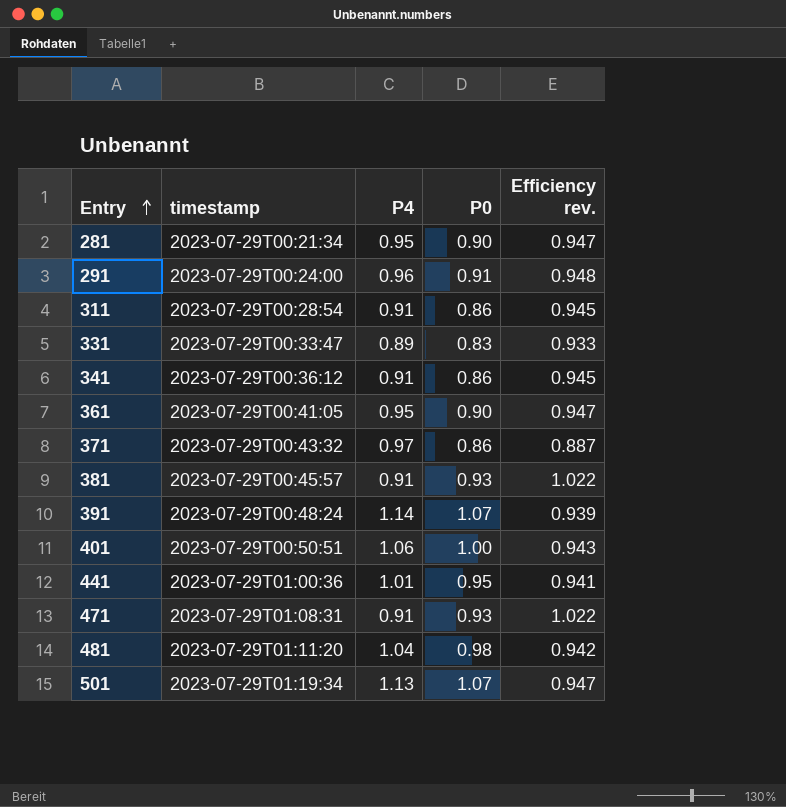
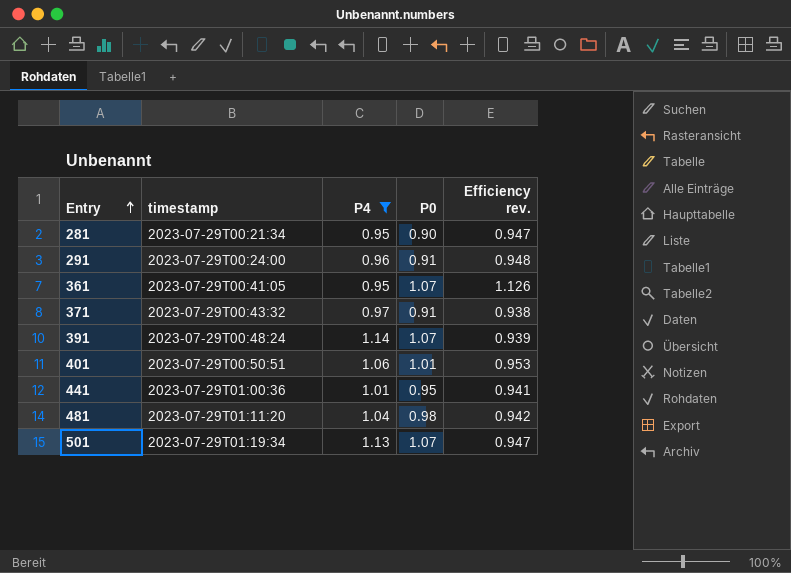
filter: none -> P4 >= 0.95
361 | P0: 0.90 -> 1.07
361 | Efficiency rev.: 0.947 -> 1.126
371 | P0: 0.86 -> 0.91
371 | Efficiency rev.: 0.887 -> 0.938
401 | P0: 1.00 -> 1.01
401 | Efficiency rev.: 0.943 -> 0.953

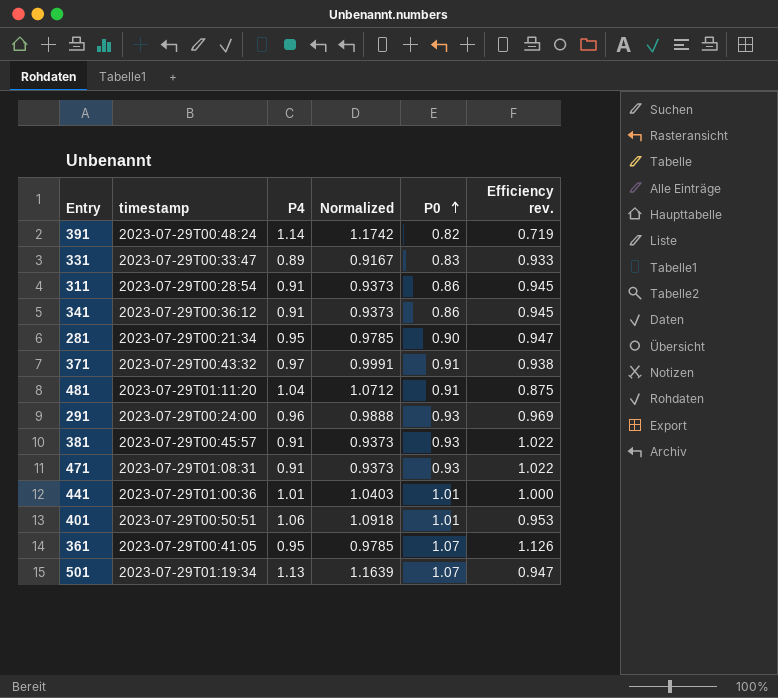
filter: P4 >= 0.95 -> none
row order: Entry ascending -> P0 ascending
column Normalized | formula: none -> [P4] * 1.03
391 | P0: 1.07 -> 0.82
391 | Efficiency rev.: 0.939 -> 0.719
481 | P0: 0.98 -> 0.91
481 | Efficiency rev.: 0.942 -> 0.875
291 | P0: 0.91 -> 0.93
291 | Efficiency rev.: 0.948 -> 0.969
441 | P0: 0.95 -> 1.01
441 | Efficiency rev.: 0.941 -> 1.000

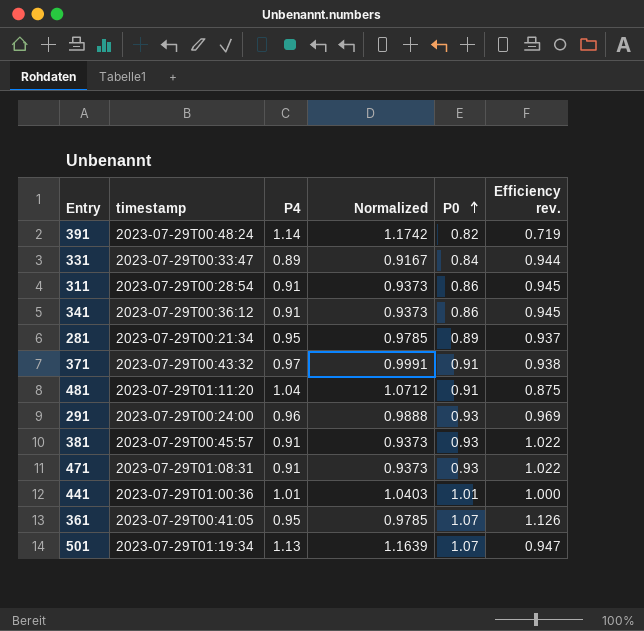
row 401: 2023-07-29T00:50:51 | 1.06 | 1.0918 | 1.01 | 0.953 -> none
331 | P0: 0.83 -> 0.84
331 | Efficiency rev.: 0.933 -> 0.944
281 | P0: 0.90 -> 0.89
281 | Efficiency rev.: 0.947 -> 0.937

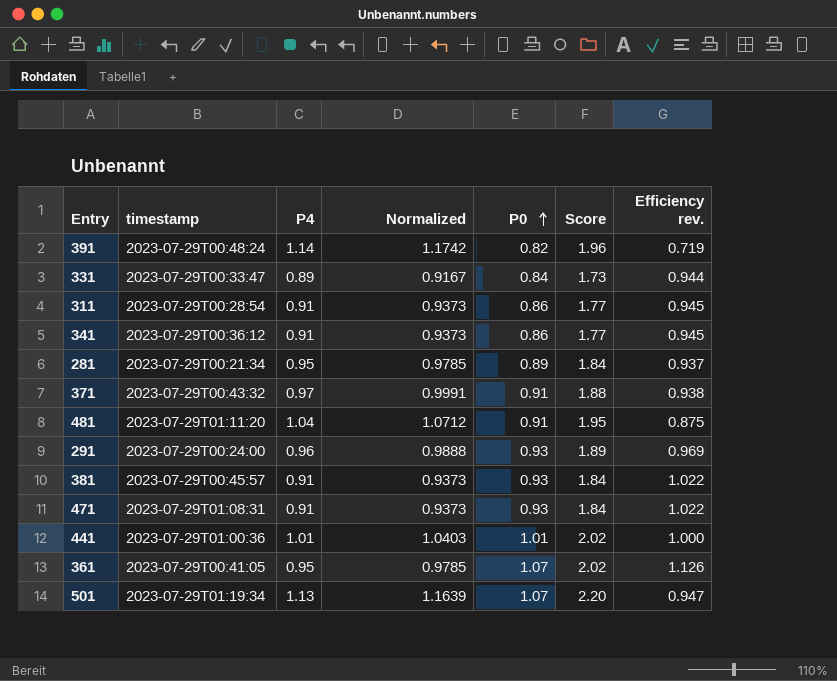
column Score | formula: none -> [P4] + [P0]

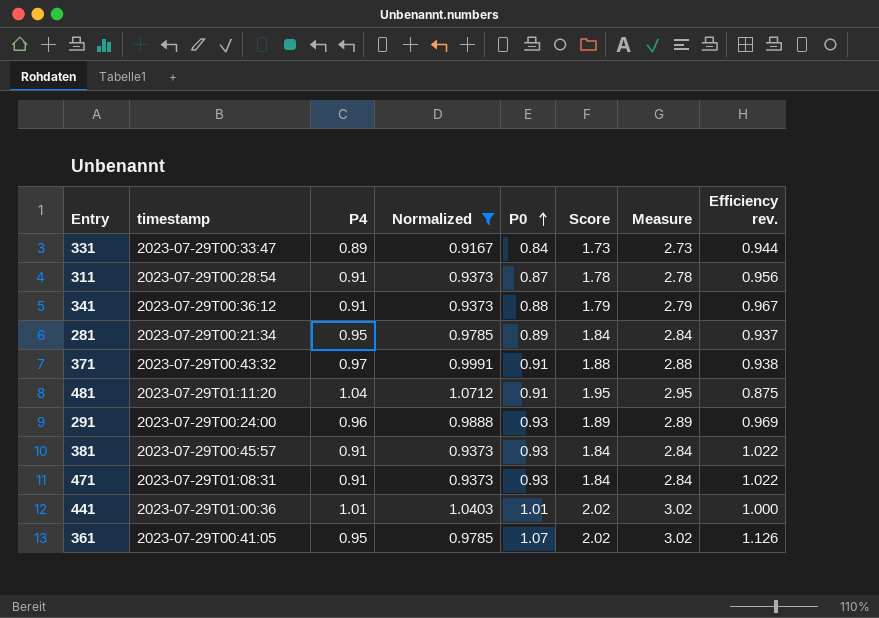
filter: none -> Normalized <= 1.0712
column Measure | formula: none -> [Score] + 1
311 | P0: 0.86 -> 0.87
311 | Score: 1.77 -> 1.78
311 | Efficiency rev.: 0.945 -> 0.956
341 | P0: 0.86 -> 0.88
341 | Score: 1.77 -> 1.79
341 | Efficiency rev.: 0.945 -> 0.967

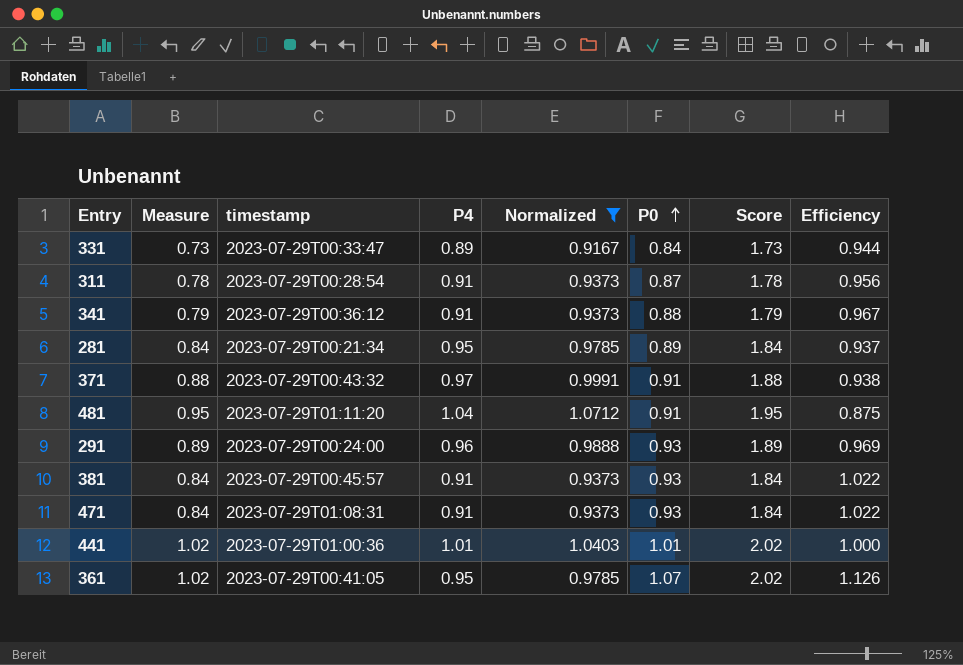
column Measure | formula: [Score] + 1 -> [Score] - 1
column Measure | position: 7 -> 2
column name: Efficiency rev. -> Efficiency

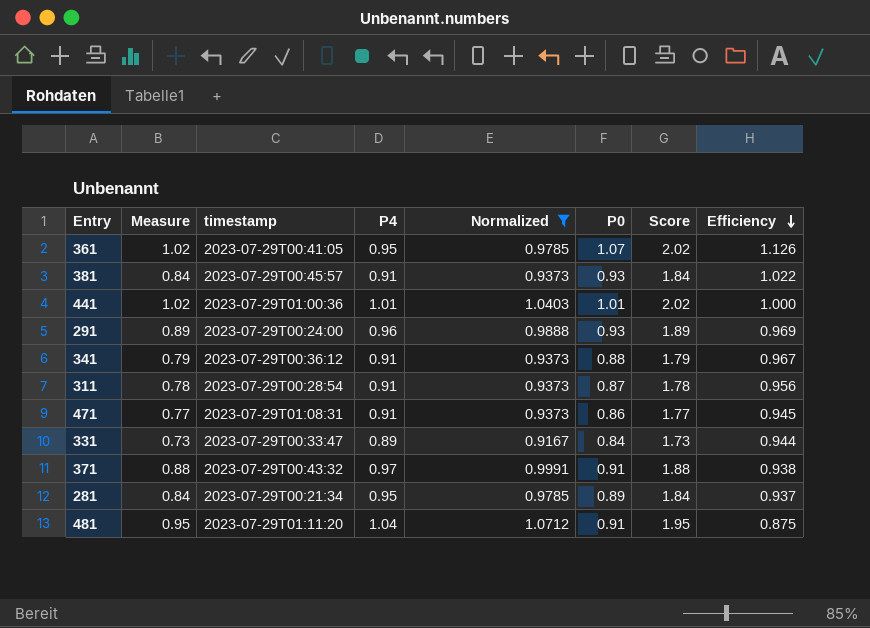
row order: P0 ascending -> Efficiency descending
471 | Measure: 0.84 -> 0.77
471 | P0: 0.93 -> 0.86
471 | Score: 1.84 -> 1.77
471 | Efficiency: 1.022 -> 0.945

